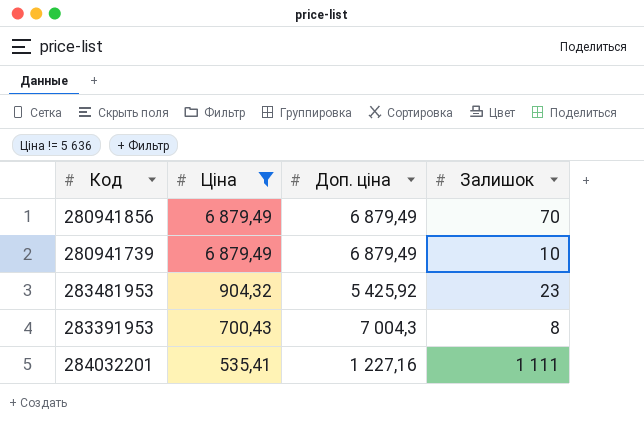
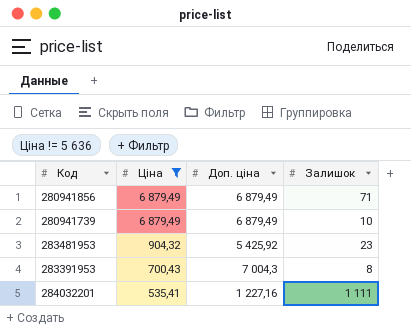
280941856 | Залишок: 70 -> 71

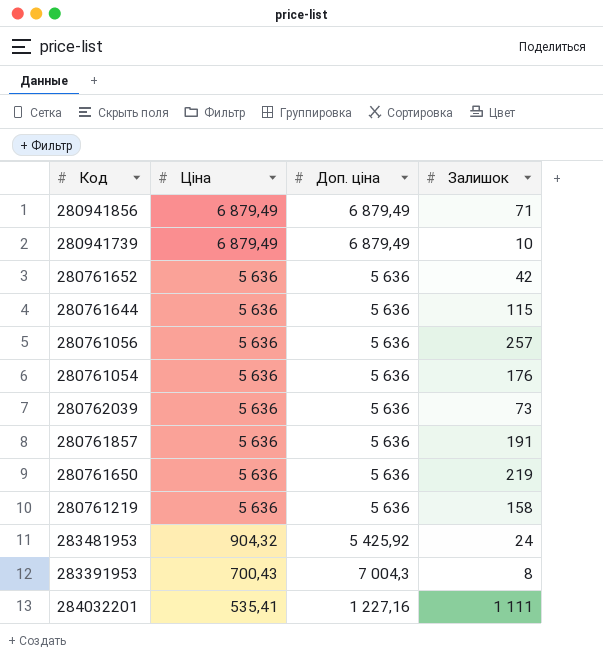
filter: Ціна != 5 636 -> none
283481953 | Залишок: 23 -> 24

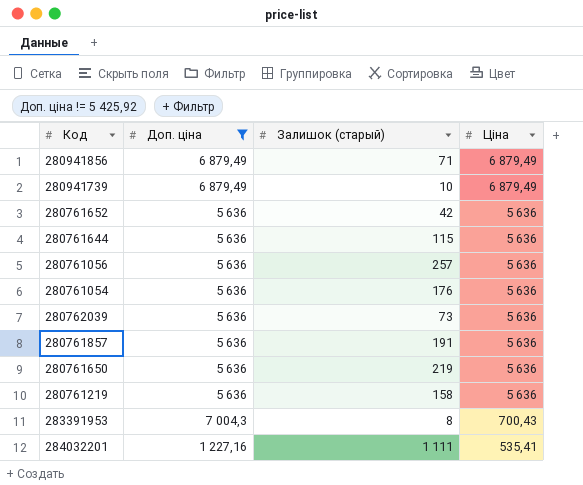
filter: none -> Доп. ціна != 5 425,92
column name: Залишок -> Залишок (старый)
column Ціна | position: 2 -> 4

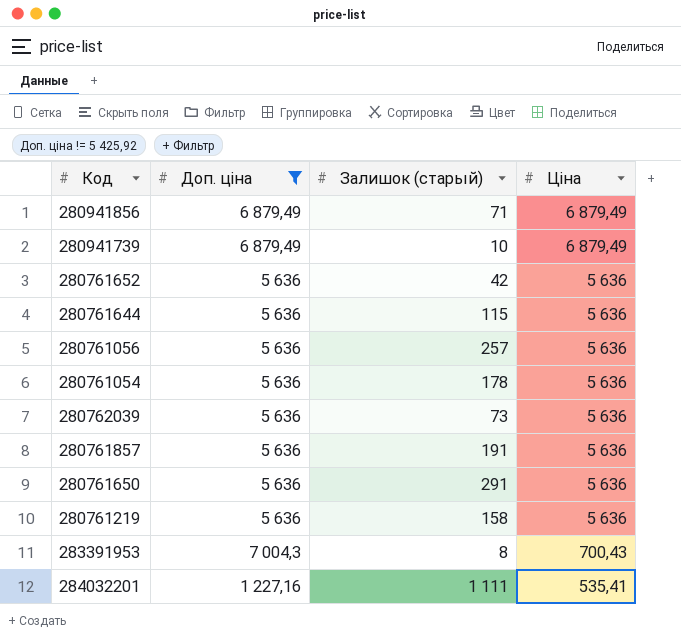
280761054 | Залишок (старый): 176 -> 178
280761650 | Залишок (старый): 219 -> 291

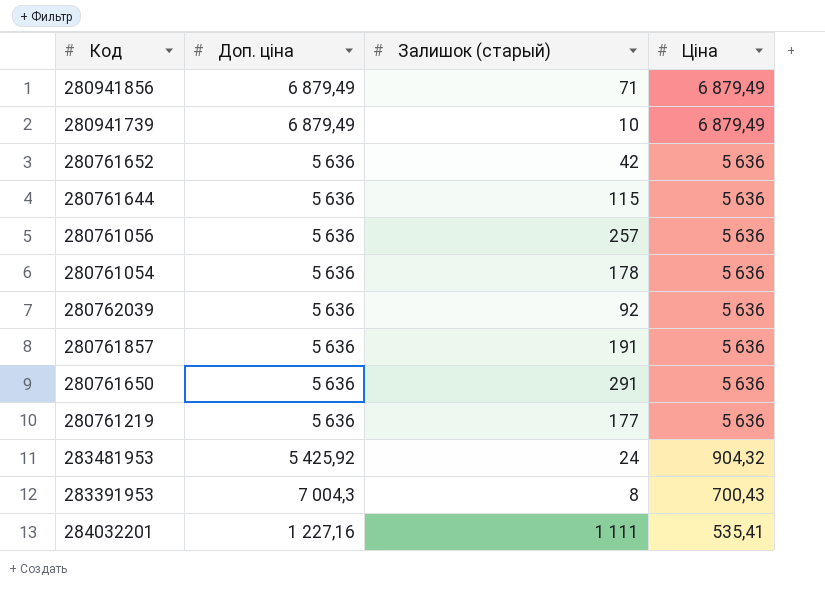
filter: Доп. ціна != 5 425,92 -> none
280762039 | Залишок (старый): 73 -> 92
280761219 | Залишок (старый): 158 -> 177

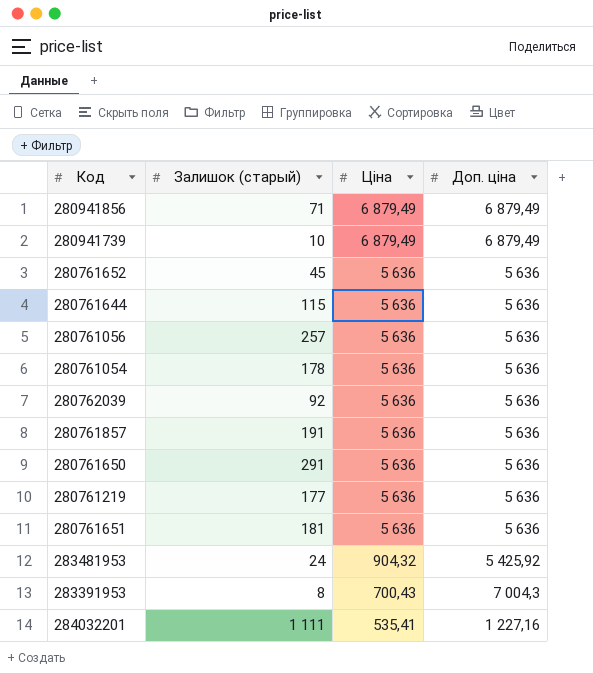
column Доп. ціна | position: 2 -> 4
280761652 | Залишок (старый): 42 -> 45
row 280761651: none -> 181 | 5 636 | 5 636

